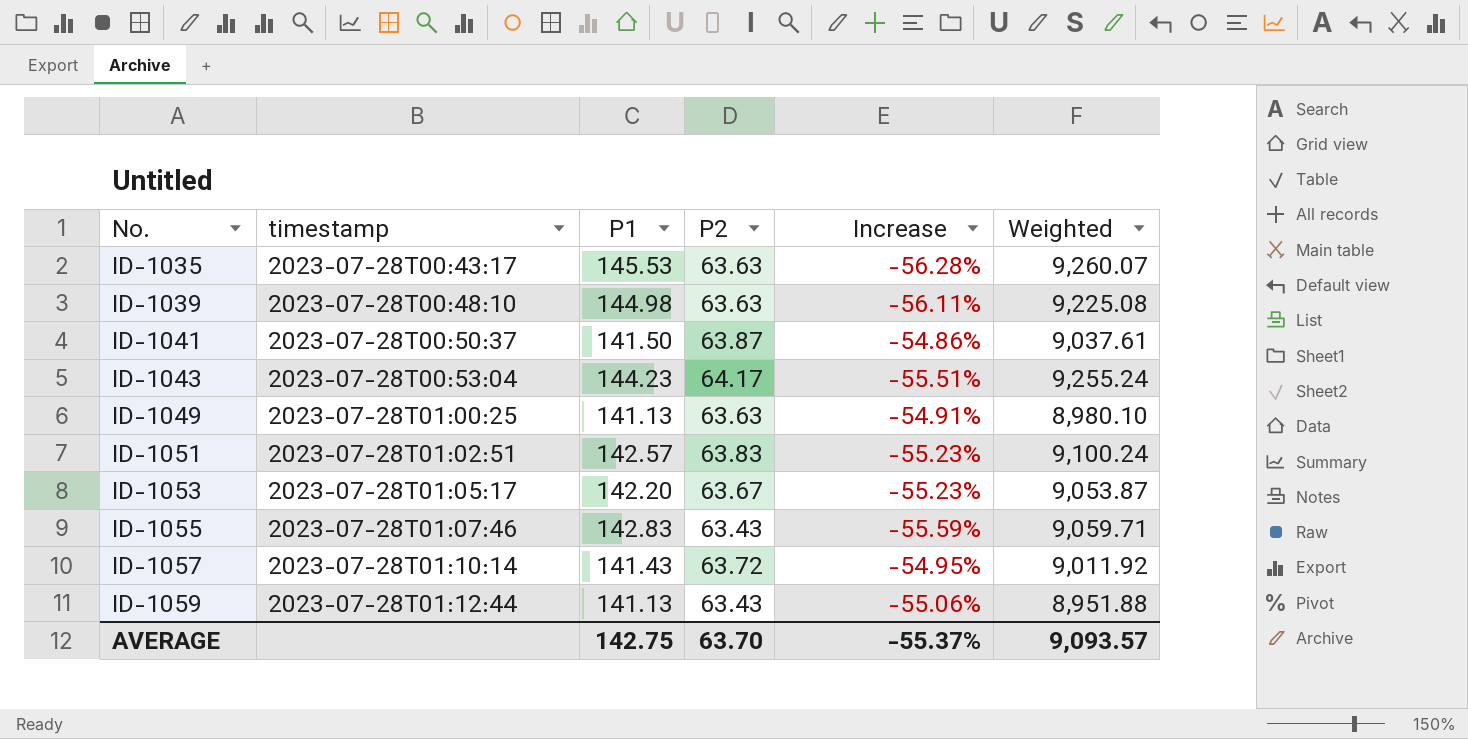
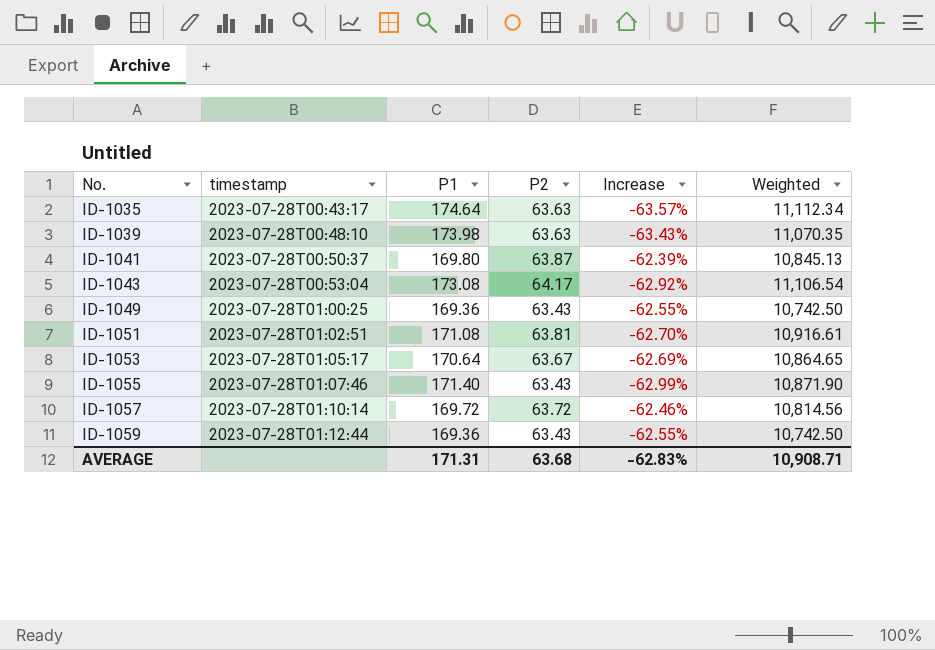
ID-1035 | P1: 145.53 -> 174.64
ID-1035 | Increase: -56.28% -> -63.57%
ID-1035 | Weighted: 9,260.07 -> 11,112.34
ID-1039 | P1: 144.98 -> 173.98
ID-1039 | Increase: -56.11% -> -63.43%
ID-1039 | Weighted: 9,225.08 -> 11,070.35
ID-1041 | P1: 141.50 -> 169.80
ID-1041 | Increase: -54.86% -> -62.39%
ID-1041 | Weighted: 9,037.61 -> 10,845.13
ID-1043 | P1: 144.23 -> 173.08
ID-1043 | Increase: -55.51% -> -62.92%
ID-1043 | Weighted: 9,255.24 -> 11,106.54
ID-1049 | P1: 141.13 -> 169.36
ID-1049 | P2: 63.63 -> 63.43
ID-1049 | Increase: -54.91% -> -62.55%
ID-1049 | Weighted: 8,980.10 -> 10,742.50
ID-1051 | P1: 142.57 -> 171.08
ID-1051 | P2: 63.83 -> 63.81
ID-1051 | Increase: -55.23% -> -62.70%
ID-1051 | Weighted: 9,100.24 -> 10,916.61
ID-1053 | P1: 142.20 -> 170.64
ID-1053 | Increase: -55.23% -> -62.69%
ID-1053 | Weighted: 9,053.87 -> 10,864.65
ID-1055 | P1: 142.83 -> 171.40
ID-1055 | Increase: -55.59% -> -62.99%
ID-1055 | Weighted: 9,059.71 -> 10,871.90
ID-1057 | P1: 141.43 -> 169.72
ID-1057 | Increase: -54.95% -> -62.46%
ID-1057 | Weighted: 9,011.92 -> 10,814.56
ID-1059 | P1: 141.13 -> 169.36
ID-1059 | Increase: -55.06% -> -62.55%
ID-1059 | Weighted: 8,951.88 -> 10,742.50
AVERAGE | P1: 142.75 -> 171.31
AVERAGE | P2: 63.70 -> 63.68
AVERAGE | Increase: -55.37% -> -62.83%
AVERAGE | Weighted: 9,093.57 -> 10,908.71

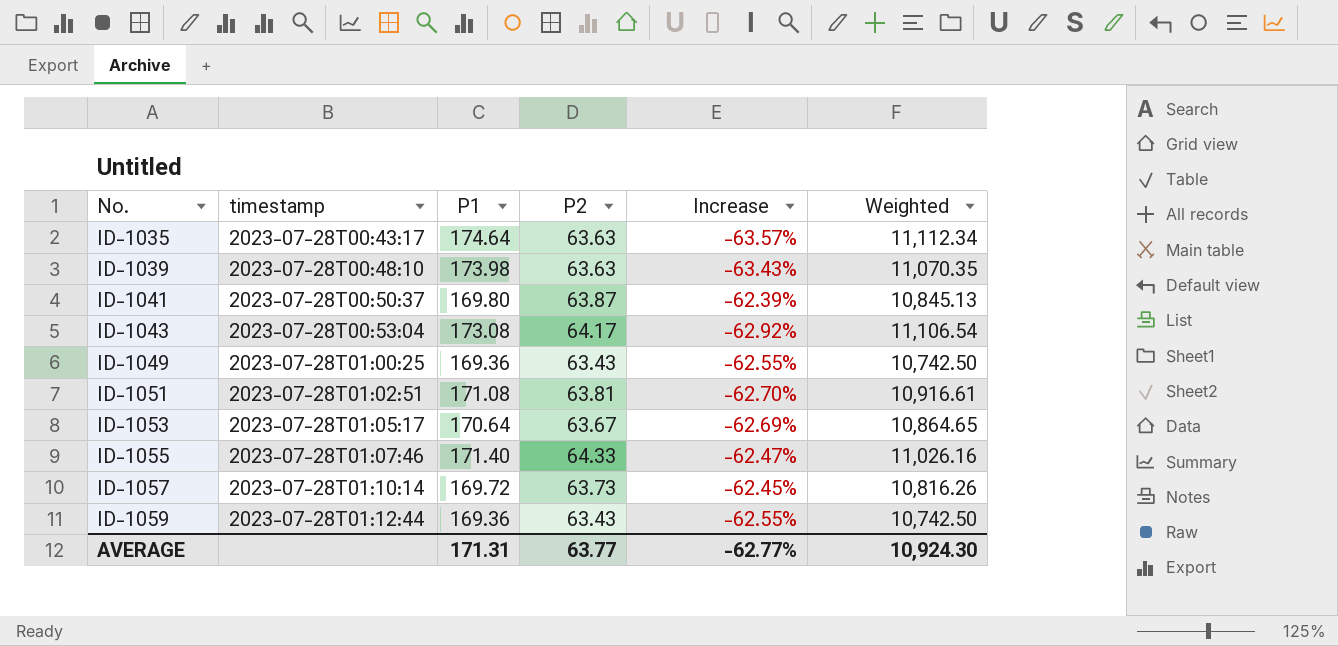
ID-1055 | P2: 63.43 -> 64.33
ID-1055 | Increase: -62.99% -> -62.47%
ID-1055 | Weighted: 10,871.90 -> 11,026.16
ID-1057 | P2: 63.72 -> 63.73
ID-1057 | Increase: -62.46% -> -62.45%
ID-1057 | Weighted: 10,814.56 -> 10,816.26
AVERAGE | P2: 63.68 -> 63.77
AVERAGE | Increase: -62.83% -> -62.77%
AVERAGE | Weighted: 10,908.71 -> 10,924.30

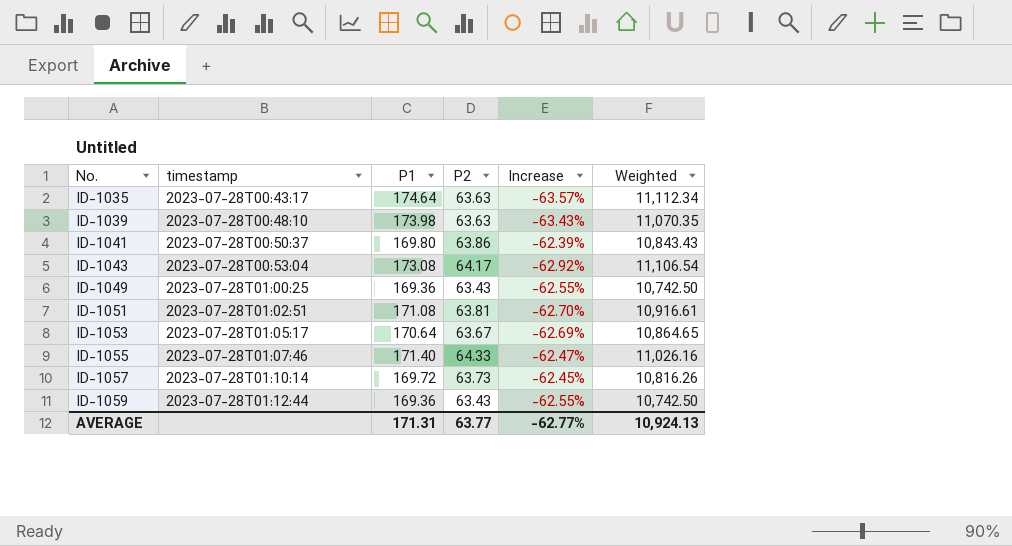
ID-1041 | P2: 63.87 -> 63.86
ID-1041 | Weighted: 10,845.13 -> 10,843.43
AVERAGE | Weighted: 10,924.30 -> 10,924.13

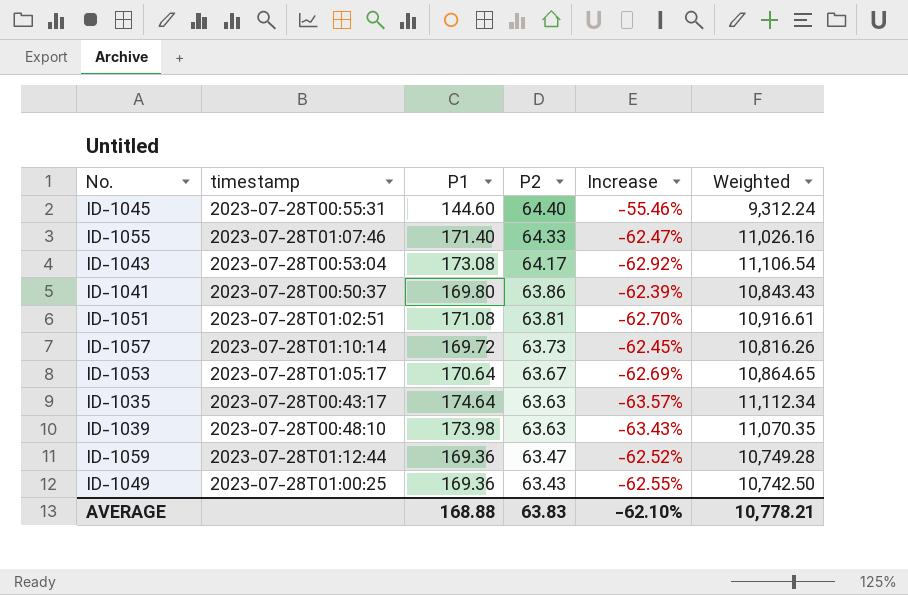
row order: No. ascending -> P2 descending
row ID-1045: none -> 2023-07-28T00:55:31 | 144.60 | 64.40 | -55.46% | 9,312.24
ID-1059 | P2: 63.43 -> 63.47
ID-1059 | Increase: -62.55% -> -62.52%
ID-1059 | Weighted: 10,742.50 -> 10,749.28
AVERAGE | P1: 171.31 -> 168.88
AVERAGE | P2: 63.77 -> 63.83
AVERAGE | Increase: -62.77% -> -62.10%
AVERAGE | Weighted: 10,924.13 -> 10,778.21

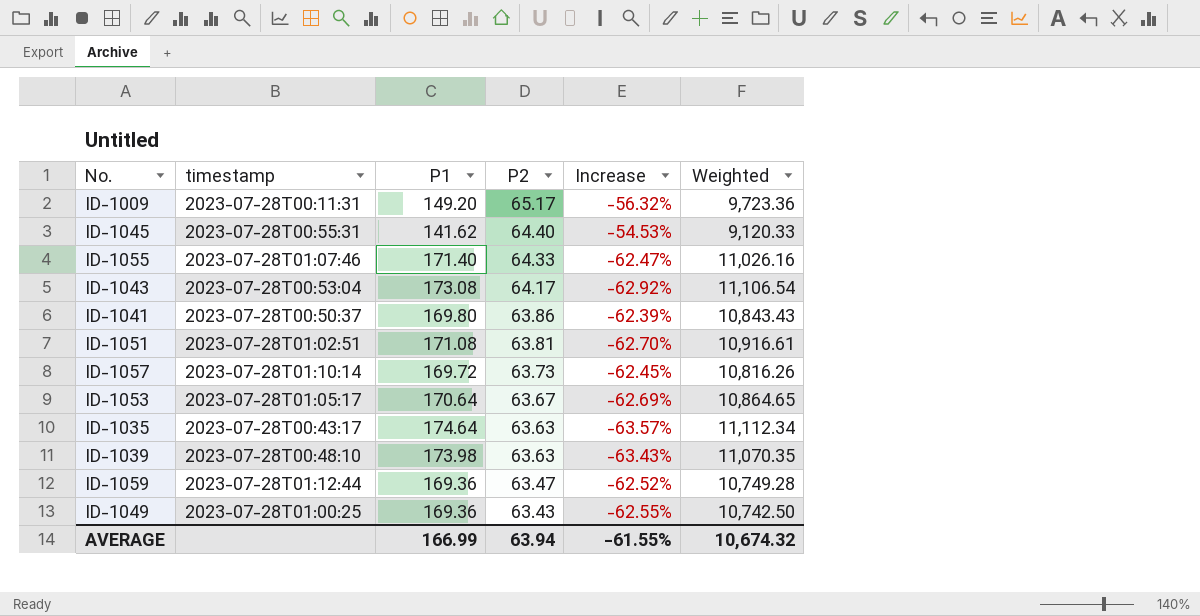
row ID-1009: none -> 2023-07-28T00:11:31 | 149.20 | 65.17 | -56.32% | 9,723.36
ID-1045 | P1: 144.60 -> 141.62
ID-1045 | Increase: -55.46% -> -54.53%
ID-1045 | Weighted: 9,312.24 -> 9,120.33
AVERAGE | P1: 168.88 -> 166.99
AVERAGE | P2: 63.83 -> 63.94
AVERAGE | Increase: -62.10% -> -61.55%
AVERAGE | Weighted: 10,778.21 -> 10,674.32

